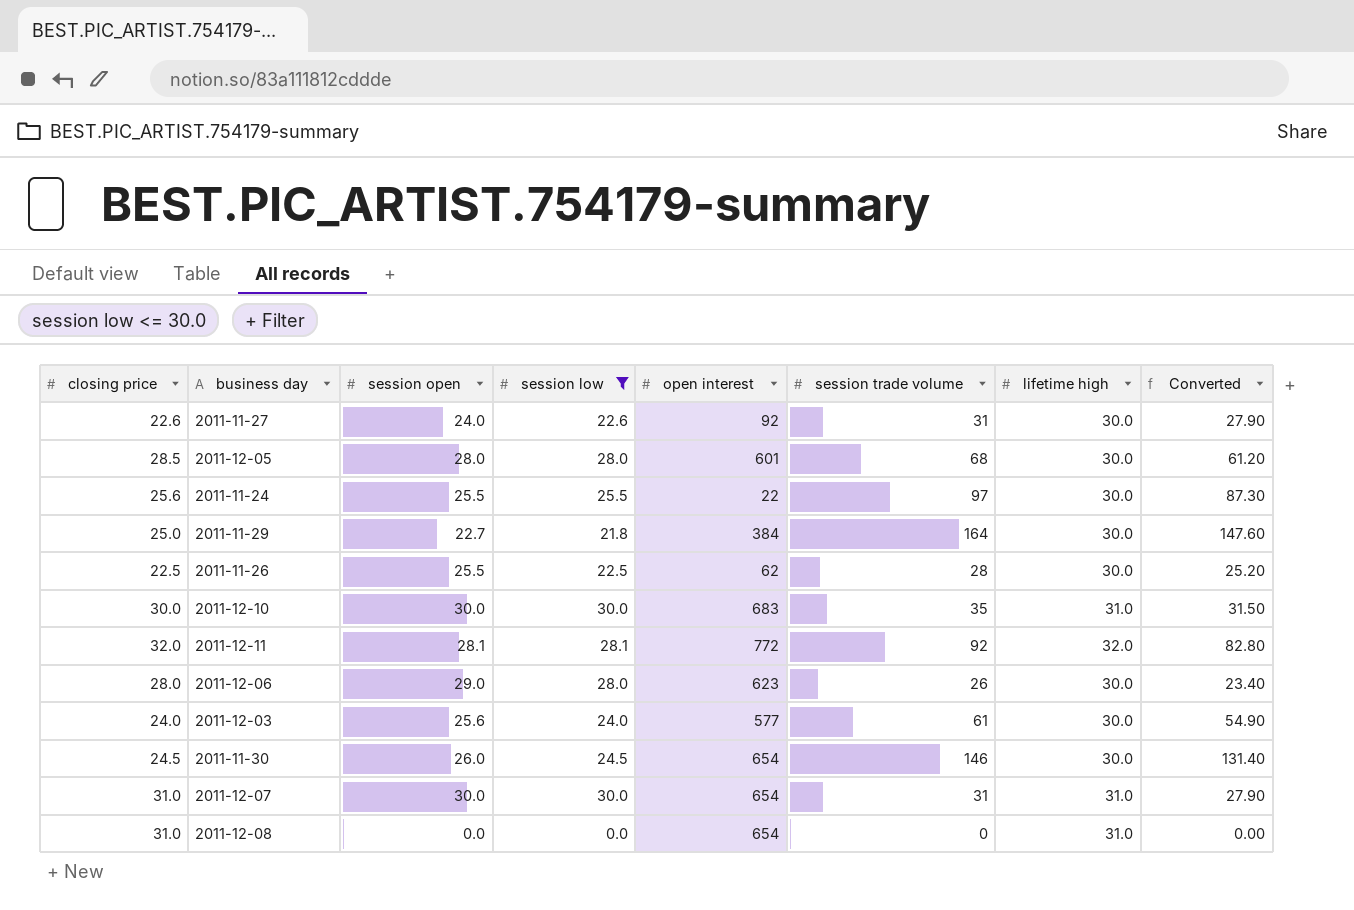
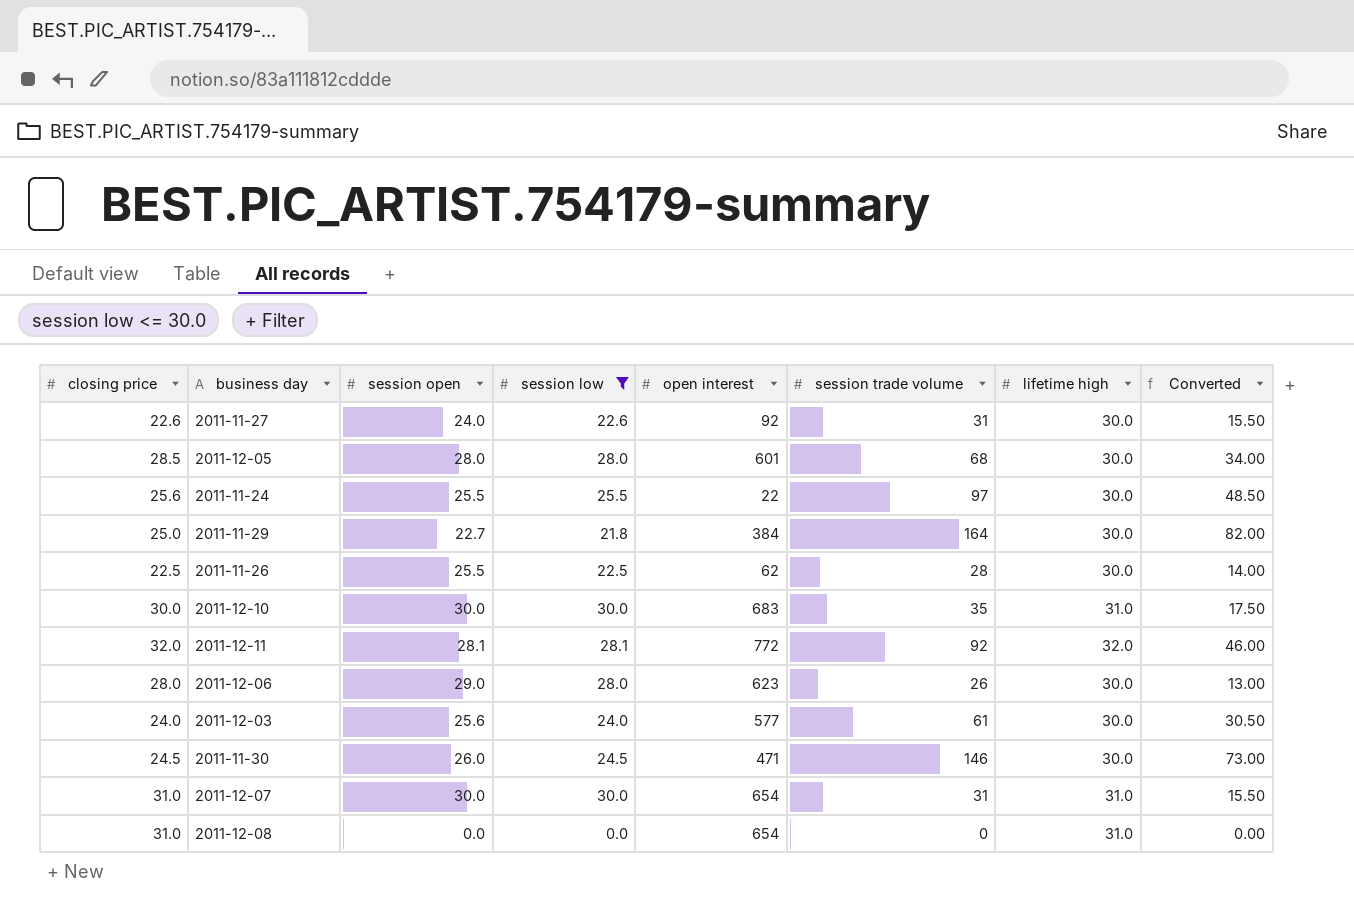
column Converted | formula: [session trade volume] * 0.9 -> [session trade volume] * 0.5
2011-11-30 | open interest: 654 -> 471

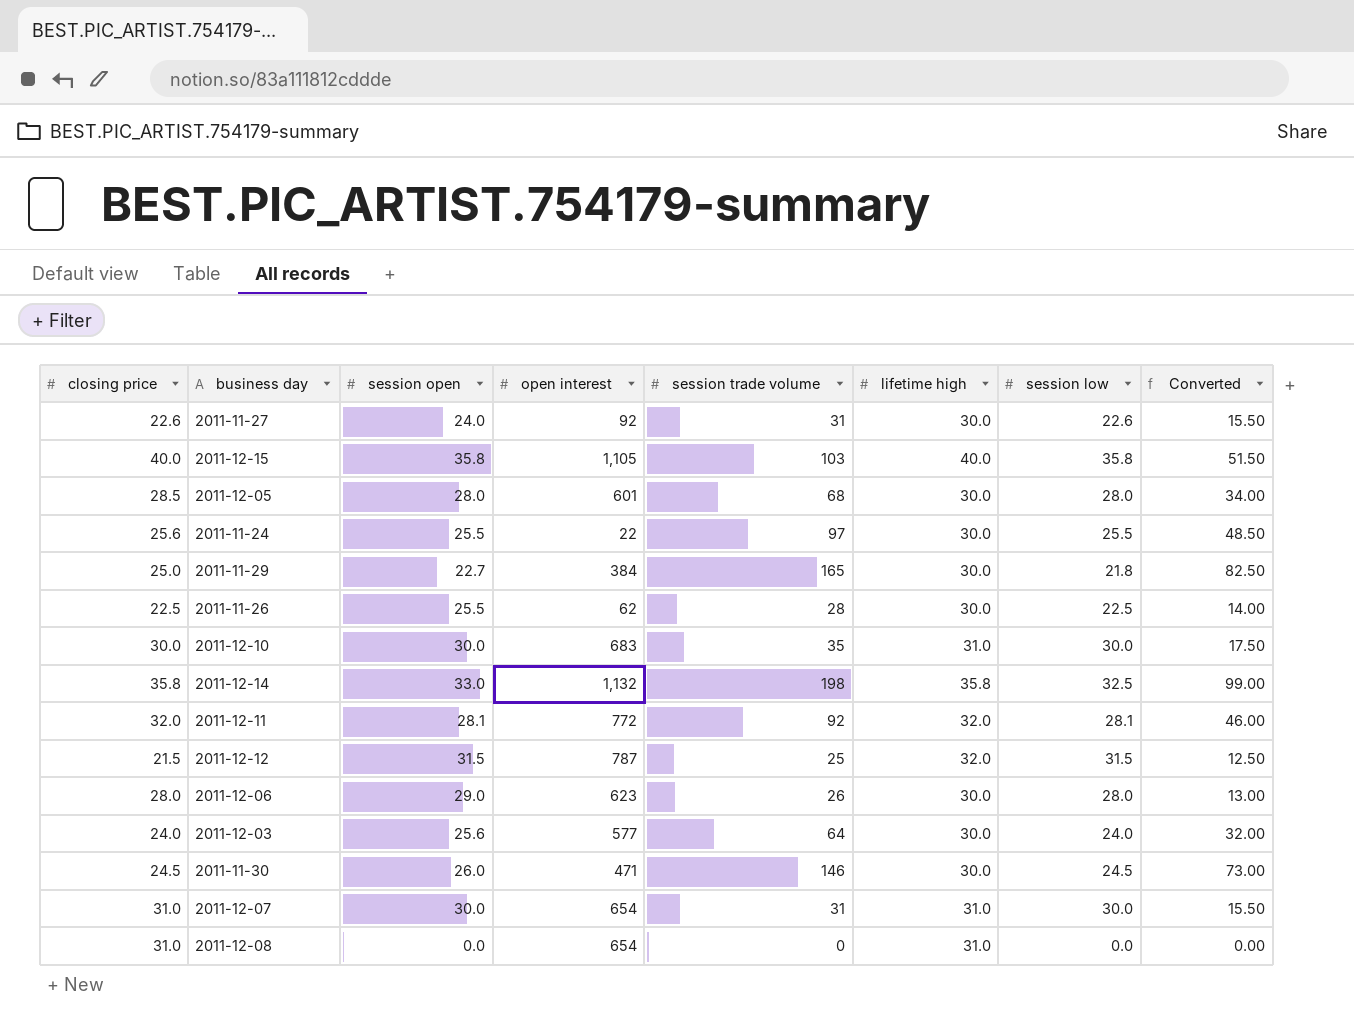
filter: session low <= 30.0 -> none
column session low | position: 4 -> 7
2011-11-29 | session trade volume: 164 -> 165
2011-11-29 | Converted: 82.00 -> 82.50
2011-12-03 | session trade volume: 61 -> 64
2011-12-03 | Converted: 30.50 -> 32.00

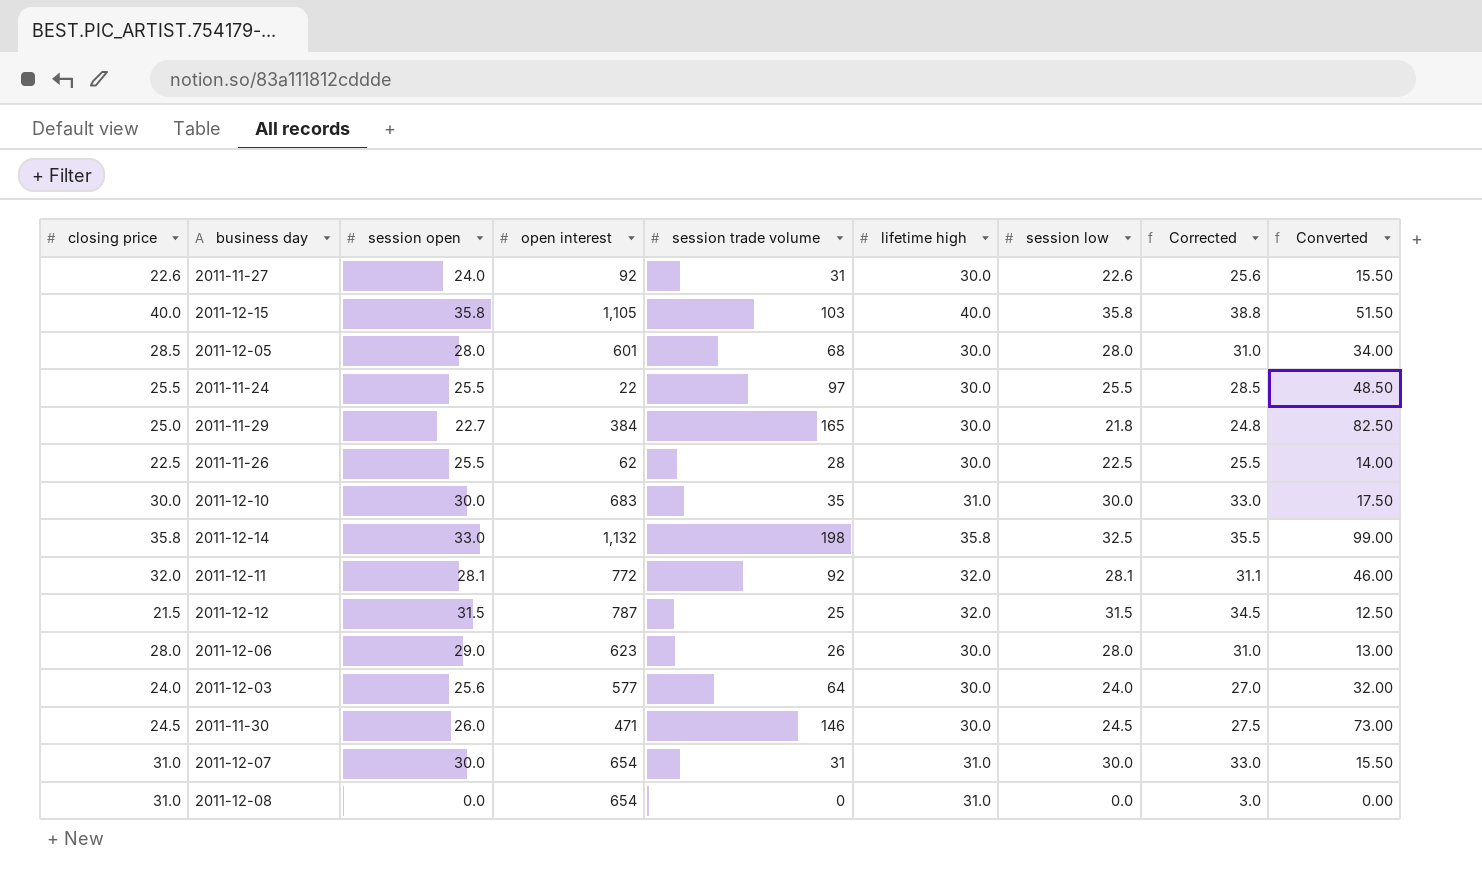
column Corrected | formula: none -> [session low] + 3
2011-11-24 | closing price: 25.6 -> 25.5

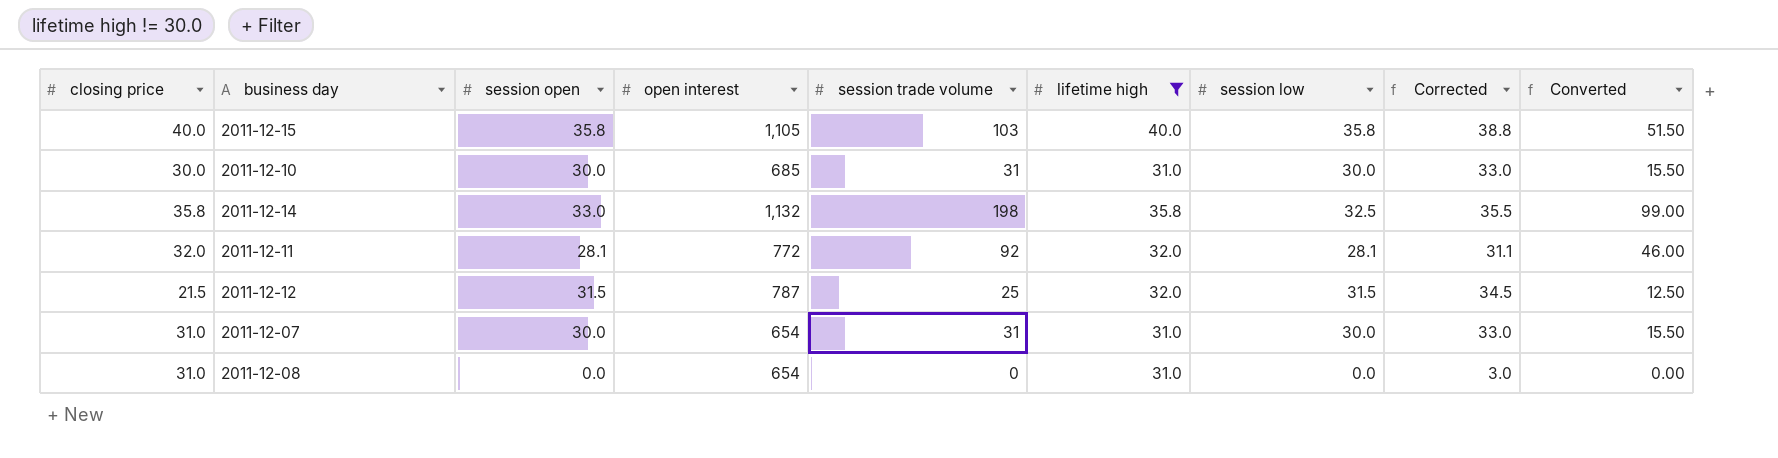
filter: none -> lifetime high != 30.0
2011-12-10 | open interest: 683 -> 685
2011-12-10 | session trade volume: 35 -> 31
2011-12-10 | Converted: 17.50 -> 15.50

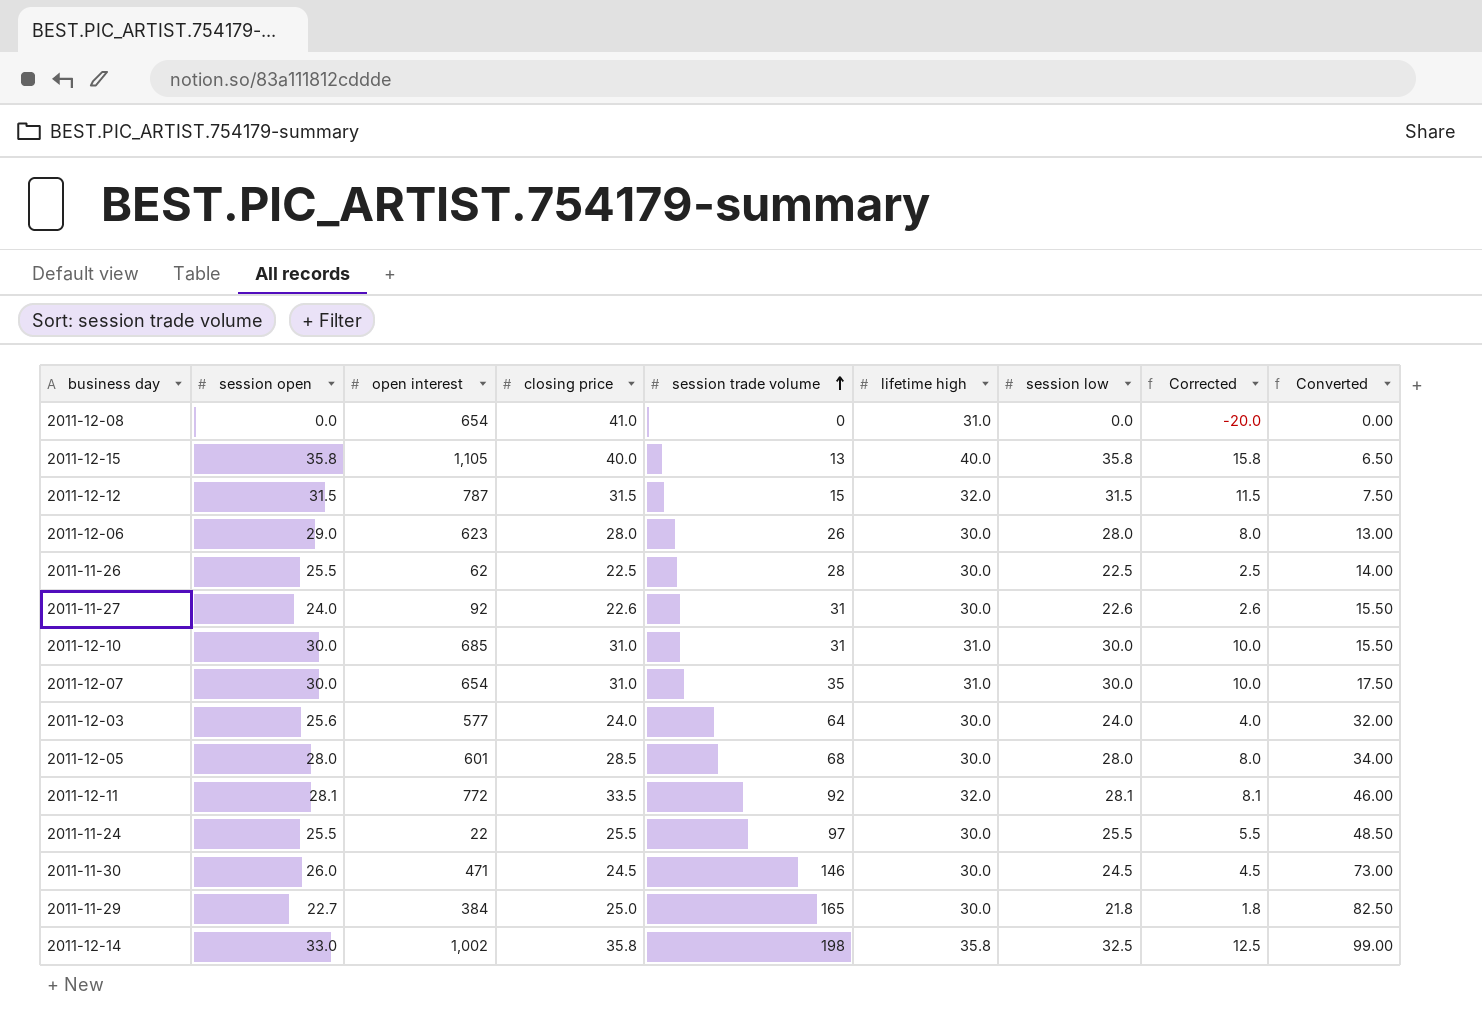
filter: lifetime high != 30.0 -> none
row order: none -> session trade volume ascending
column closing price | position: 1 -> 4
column Corrected | formula: [session low] + 3 -> [session low] - 20
2011-12-08 | closing price: 31.0 -> 41.0
2011-12-15 | session trade volume: 103 -> 13
2011-12-15 | Converted: 51.50 -> 6.50
2011-12-12 | closing price: 21.5 -> 31.5
2011-12-12 | session trade volume: 25 -> 15
2011-12-12 | Converted: 12.50 -> 7.50
2011-12-10 | closing price: 30.0 -> 31.0
2011-12-07 | session trade volume: 31 -> 35
2011-12-07 | Converted: 15.50 -> 17.50
2011-12-11 | closing price: 32.0 -> 33.5
2011-12-14 | open interest: 1,132 -> 1,002

